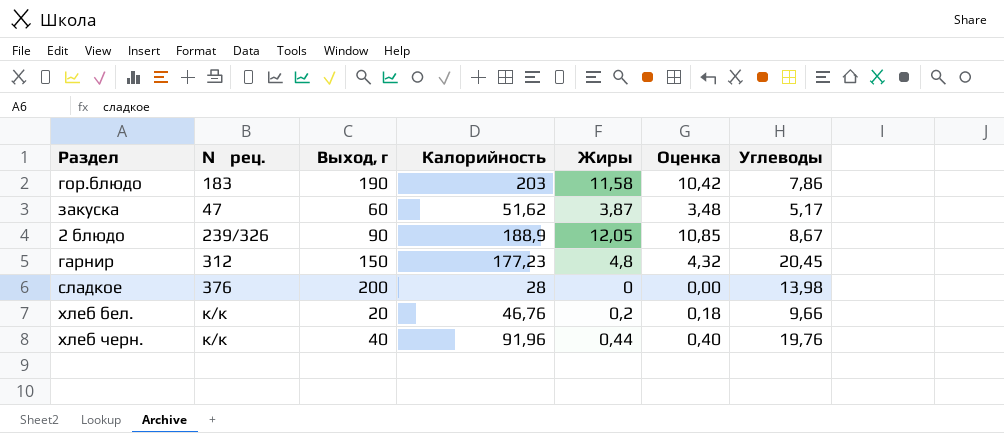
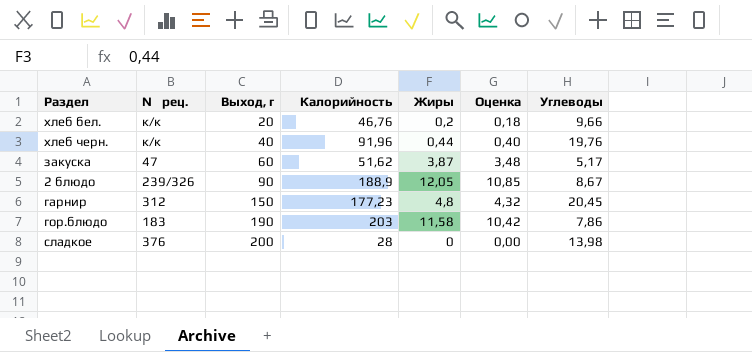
row order: none -> Выход, г ascending

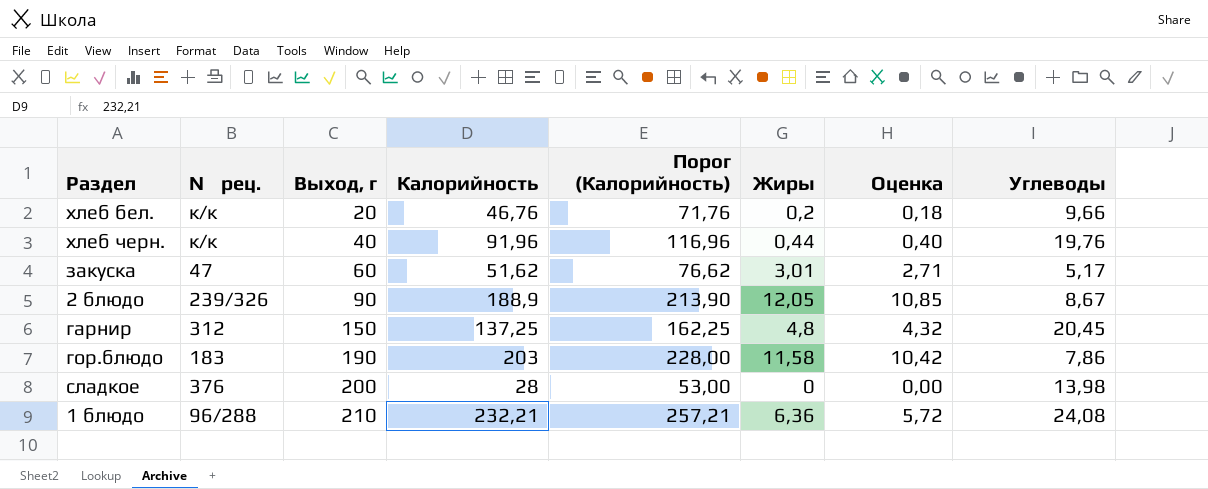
column Порог (Калорийность) | formula: none -> [Калорийность] + 25
закуска | Жиры: 3,87 -> 3,01
закуска | Оценка: 3,48 -> 2,71
гарнир | Калорийность: 177,23 -> 137,25
row 1 блюдо: none -> 96/288 | 210 | 232,21 | 257,21 | 6,36 | 5,72 | 24,08

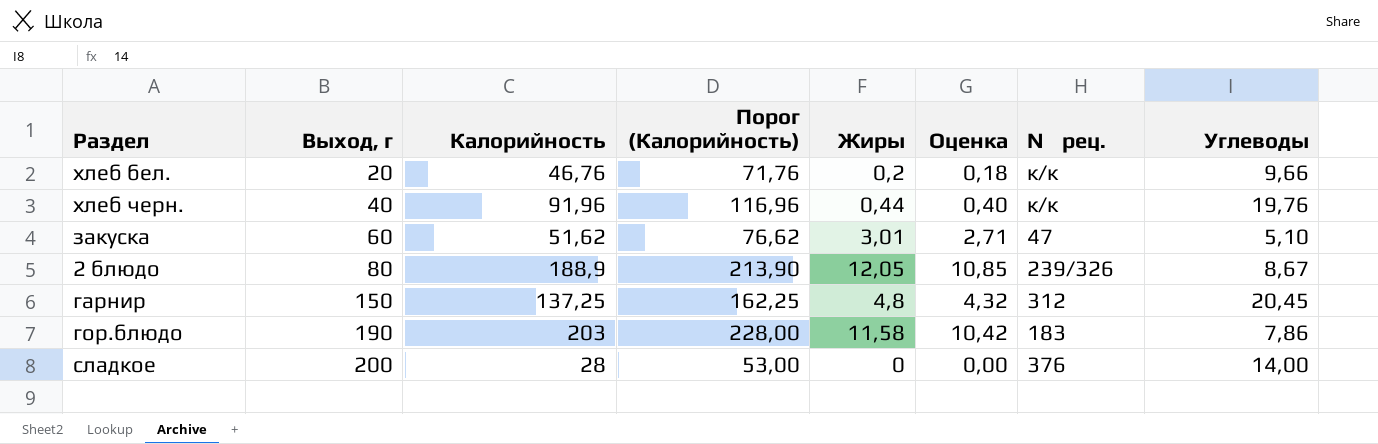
column № рец. | position: 2 -> 7
row 1 блюдо: 96/288 | 210 | 232,21 | 257,21 | 6,36 | 5,72 | 24,08 -> none
закуска | Углеводы: 5,17 -> 5,10
2 блюдо | Выход, г: 90 -> 80
сладкое | Углеводы: 13,98 -> 14,00

